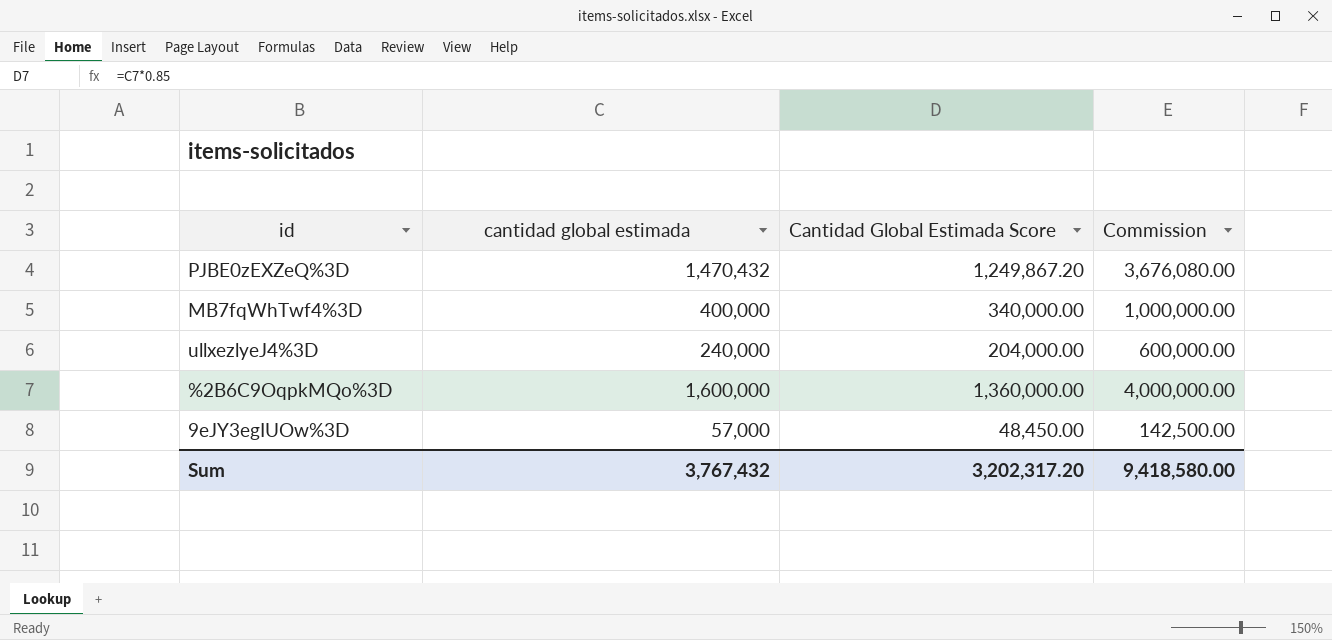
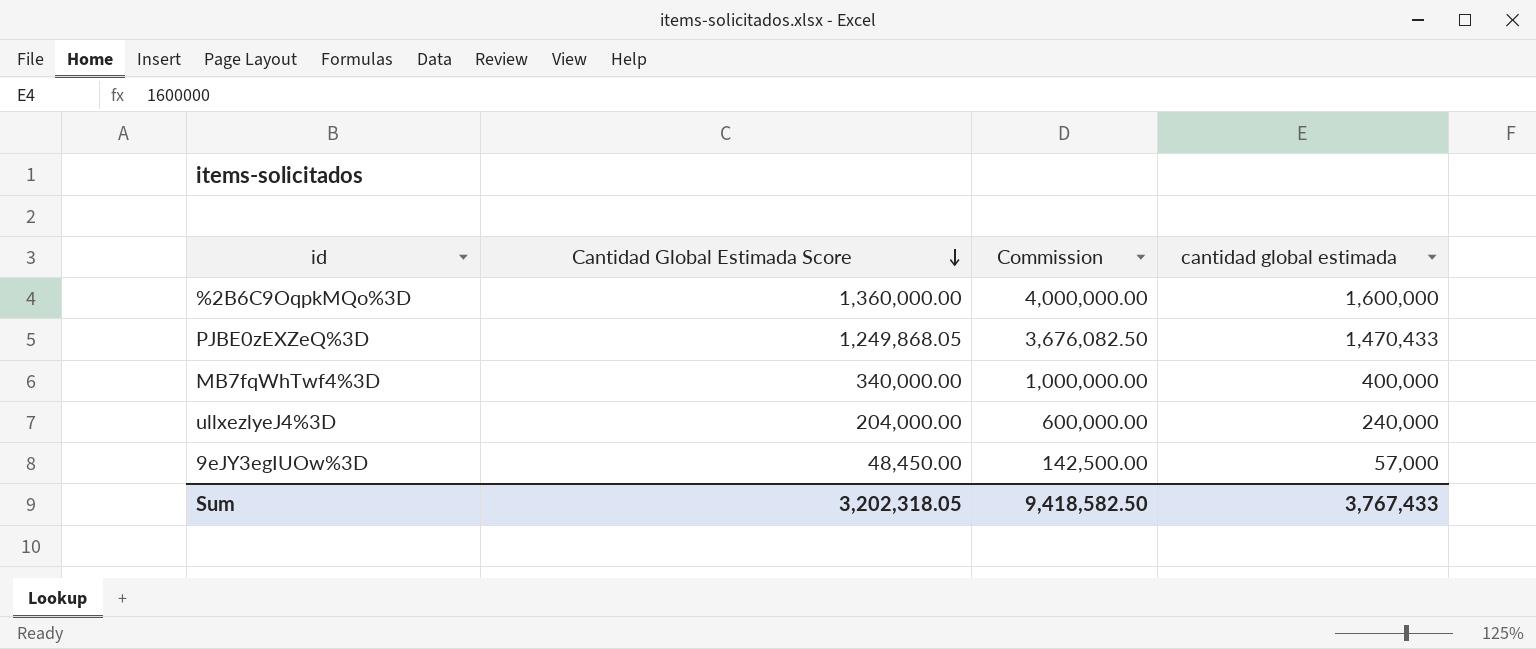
row order: none -> Cantidad Global Estimada Score descending
column cantidad global estimada | position: 2 -> 4
PJBE0zEXZeQ%3D | Cantidad Global Estimada Score: 1,249,867.20 -> 1,249,868.05
PJBE0zEXZeQ%3D | Commission: 3,676,080.00 -> 3,676,082.50
PJBE0zEXZeQ%3D | cantidad global estimada: 1,470,432 -> 1,470,433
Sum | Cantidad Global Estimada Score: 3,202,317.20 -> 3,202,318.05
Sum | Commission: 9,418,580.00 -> 9,418,582.50
Sum | cantidad global estimada: 3,767,432 -> 3,767,433

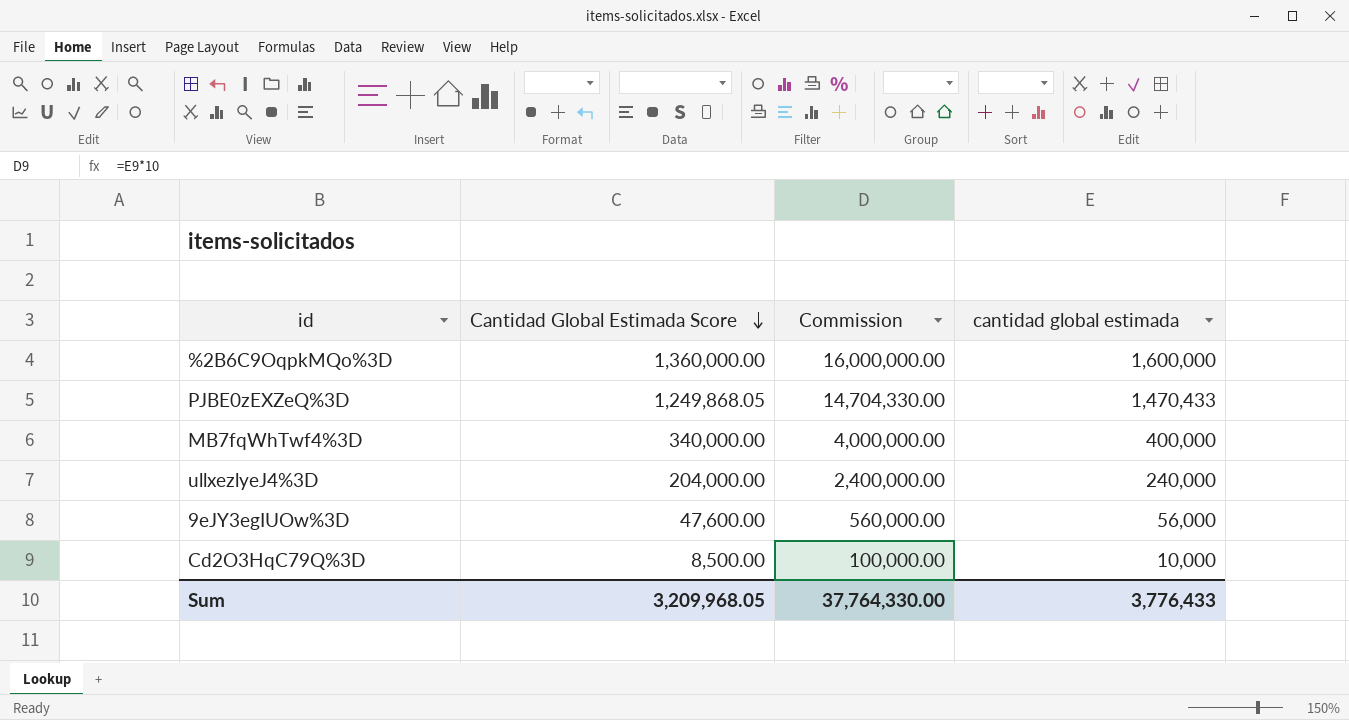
column Commission | formula: [cantidad global estimada] * 2.5 -> [cantidad global estimada] * 10
9eJY3egIUOw%3D | Cantidad Global Estimada Score: 48,450.00 -> 47,600.00
9eJY3egIUOw%3D | cantidad global estimada: 57,000 -> 56,000
row Cd2O3HqC79Q%3D: none -> 8,500.00 | 100,000.00 | 10,000
Sum | Cantidad Global Estimada Score: 3,202,318.05 -> 3,209,968.05
Sum | Commission: 9,418,582.50 -> 37,764,330.00
Sum | cantidad global estimada: 3,767,433 -> 3,776,433

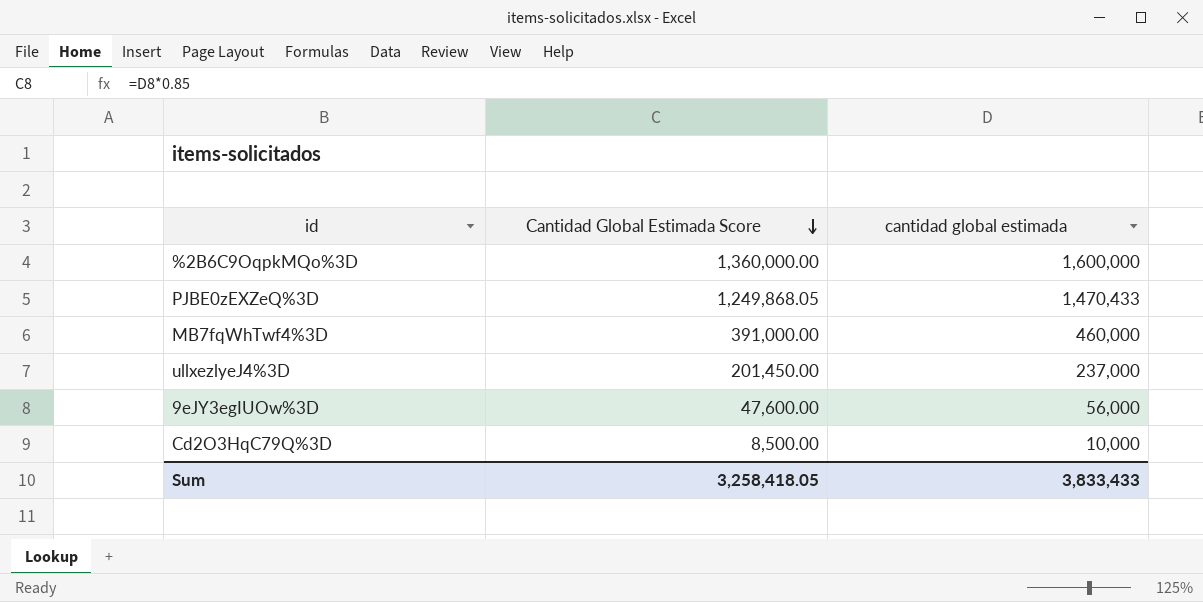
column Commission | formula: [cantidad global estimada] * 10 -> none
MB7fqWhTwf4%3D | Cantidad Global Estimada Score: 340,000.00 -> 391,000.00
MB7fqWhTwf4%3D | cantidad global estimada: 400,000 -> 460,000
ullxezlyeJ4%3D | Cantidad Global Estimada Score: 204,000.00 -> 201,450.00
ullxezlyeJ4%3D | cantidad global estimada: 240,000 -> 237,000
Sum | Cantidad Global Estimada Score: 3,209,968.05 -> 3,258,418.05
Sum | cantidad global estimada: 3,776,433 -> 3,833,433

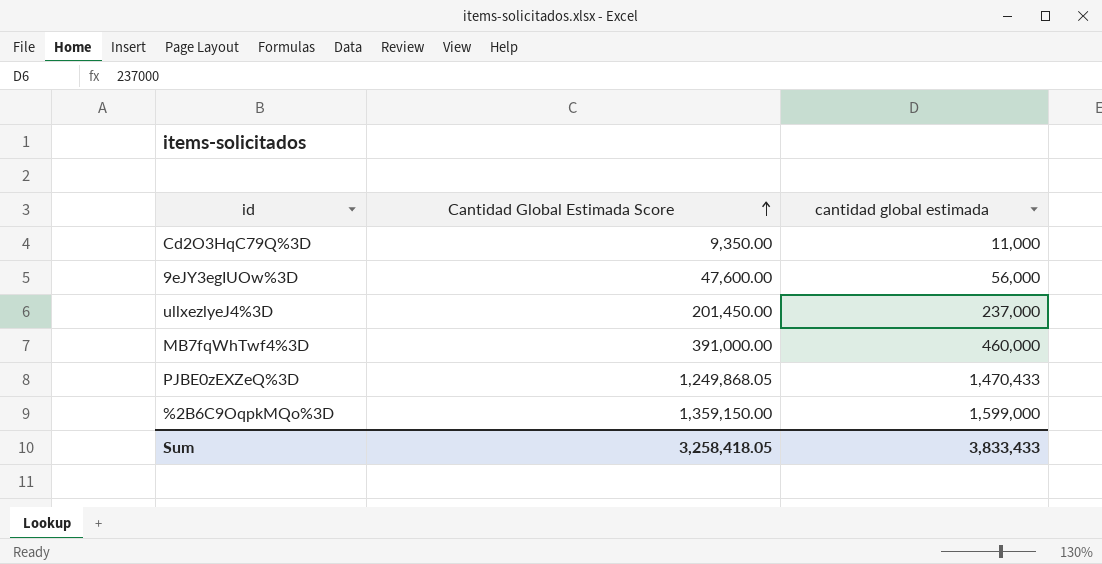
row order: Cantidad Global Estimada Score descending -> Cantidad Global Estimada Score ascending
Cd2O3HqC79Q%3D | Cantidad Global Estimada Score: 8,500.00 -> 9,350.00
Cd2O3HqC79Q%3D | cantidad global estimada: 10,000 -> 11,000
%2B6C9OqpkMQo%3D | Cantidad Global Estimada Score: 1,360,000.00 -> 1,359,150.00
%2B6C9OqpkMQo%3D | cantidad global estimada: 1,600,000 -> 1,599,000

